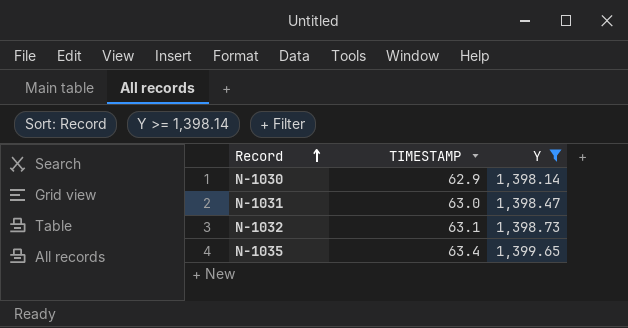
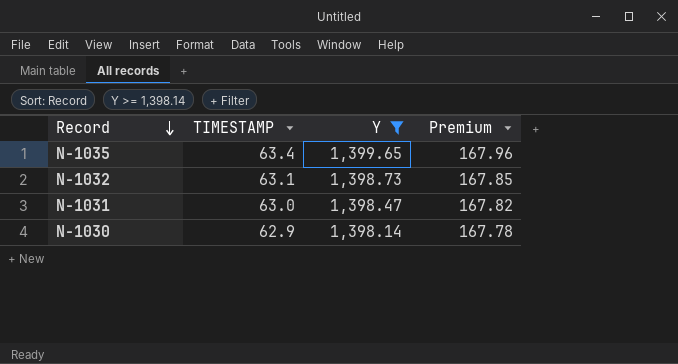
row order: Record ascending -> Record descending
column Premium | formula: none -> [Y] * 0.12

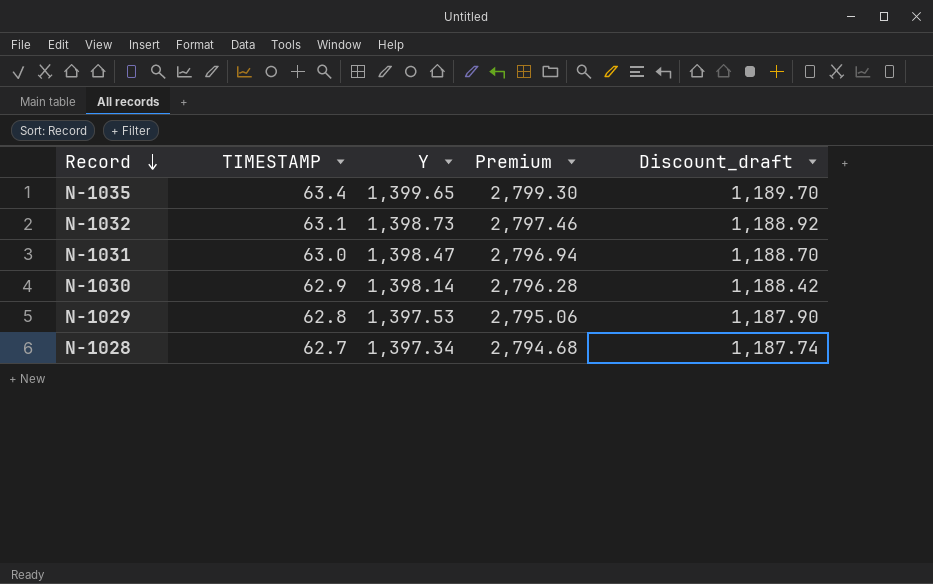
filter: Y >= 1,398.14 -> none
column Premium | formula: [Y] * 0.12 -> [Y] * 2
column Discount_draft | formula: none -> [Y] * 0.85

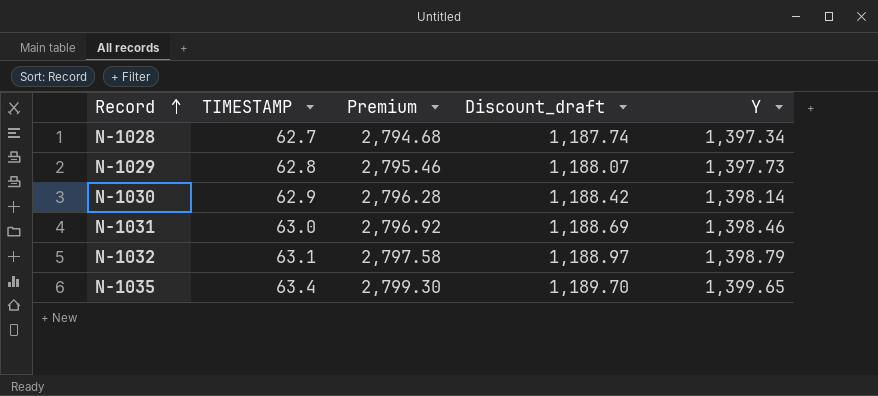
row order: Record descending -> Record ascending
column Y | position: 3 -> 5
N-1029 | Premium: 2,795.06 -> 2,795.46
N-1029 | Discount_draft: 1,187.90 -> 1,188.07
N-1029 | Y: 1,397.53 -> 1,397.73
N-1031 | Premium: 2,796.94 -> 2,796.92
N-1031 | Discount_draft: 1,188.70 -> 1,188.69
N-1031 | Y: 1,398.47 -> 1,398.46
N-1032 | Premium: 2,797.46 -> 2,797.58
N-1032 | Discount_draft: 1,188.92 -> 1,188.97
N-1032 | Y: 1,398.73 -> 1,398.79

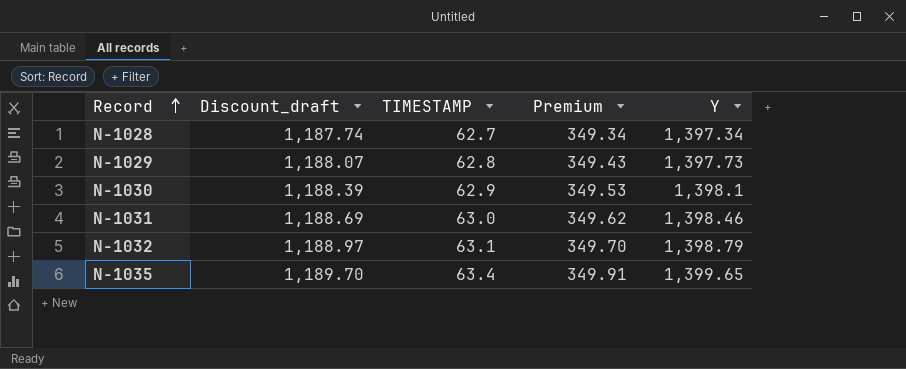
column Discount_draft | position: 4 -> 2
column Premium | formula: [Y] * 2 -> [Y] * 0.25
N-1030 | Discount_draft: 1,188.42 -> 1,188.39
N-1030 | Y: 1,398.14 -> 1,398.1

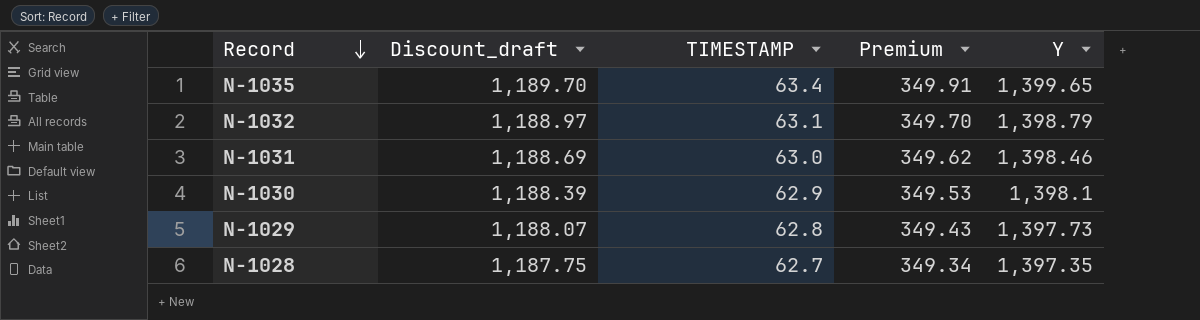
row order: Record ascending -> Record descending
N-1028 | Discount_draft: 1,187.74 -> 1,187.75
N-1028 | Y: 1,397.34 -> 1,397.35

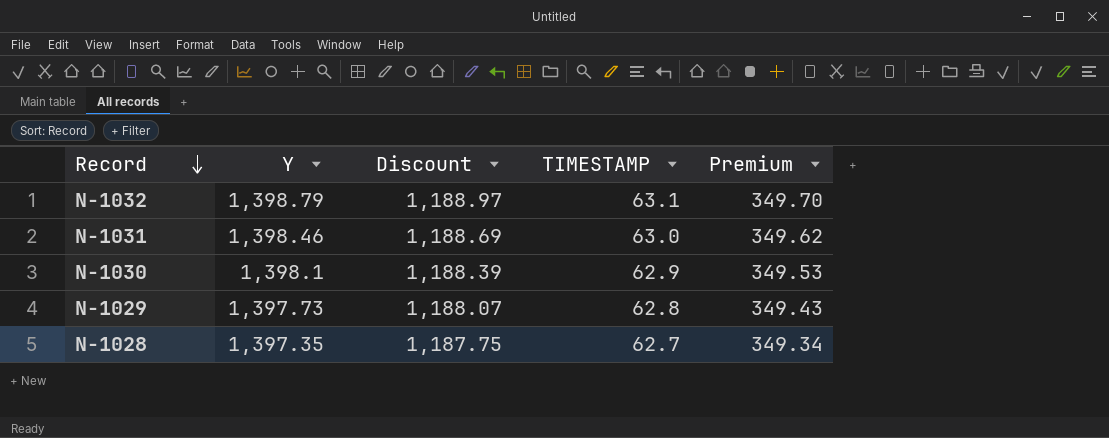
column Y | position: 5 -> 2
column name: Discount_draft -> Discount
row N-1035: 1,189.70 | 63.4 | 349.91 | 1,399.65 -> none

